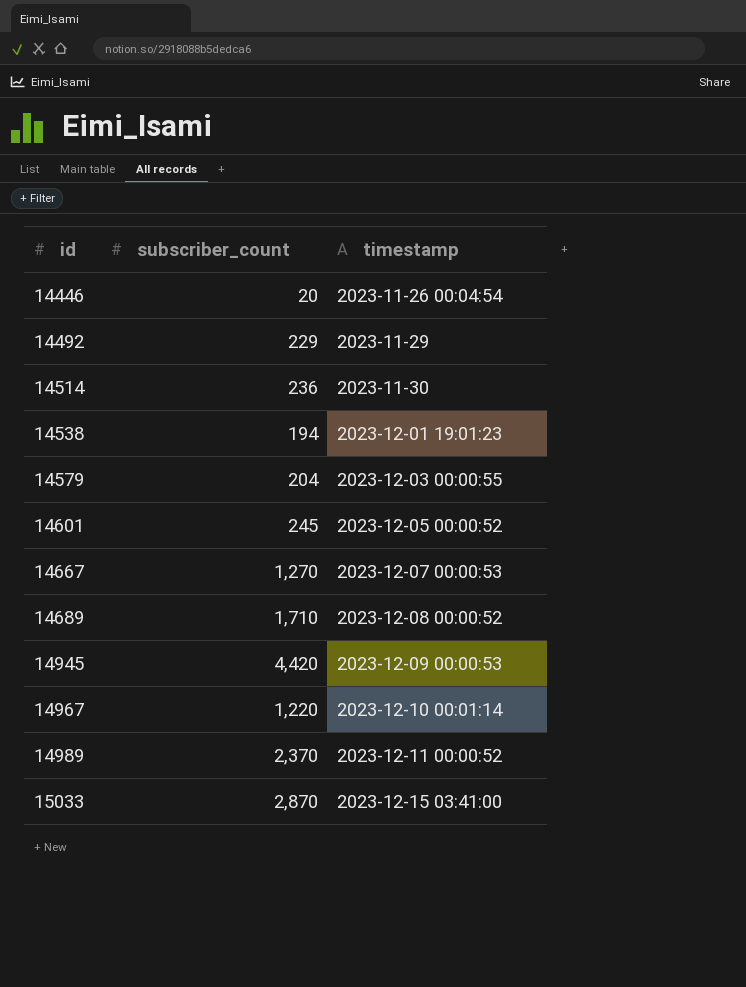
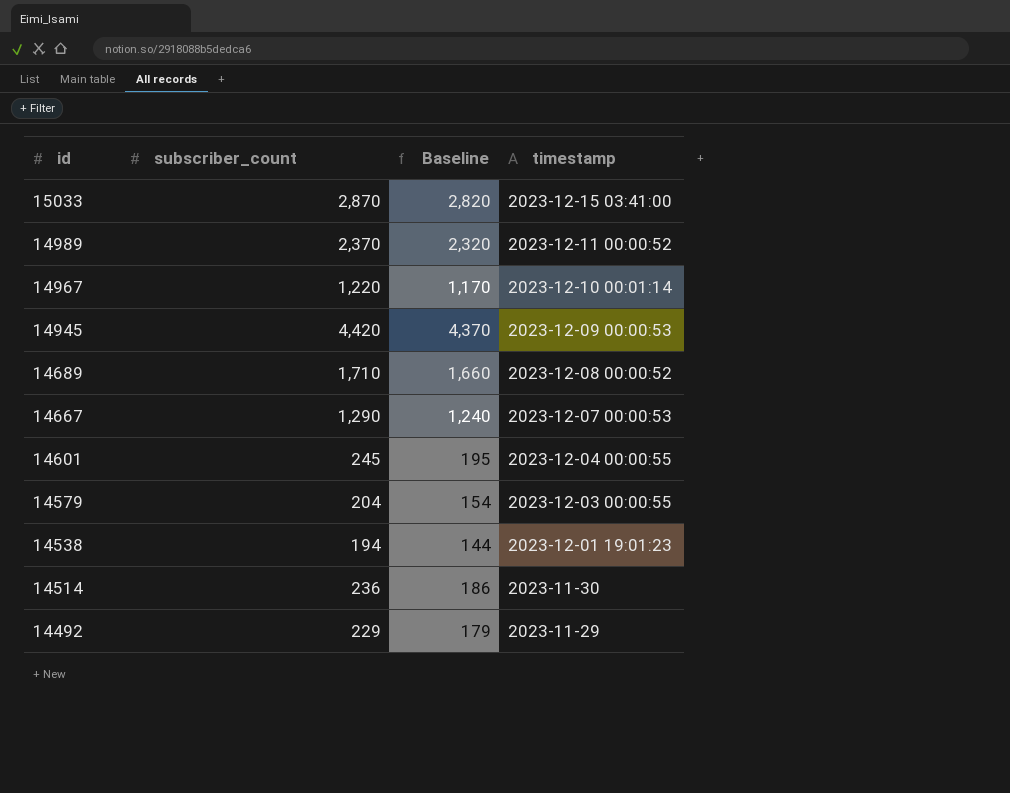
row order: id ascending -> id descending
column Baseline | formula: none -> [subscriber_count] - 50
row 14446: 20 | 2023-11-26 00:04:54 -> none
14667 | subscriber_count: 1,270 -> 1,290
14601 | timestamp: 2023-12-05 00:00:52 -> 2023-12-04 00:00:55

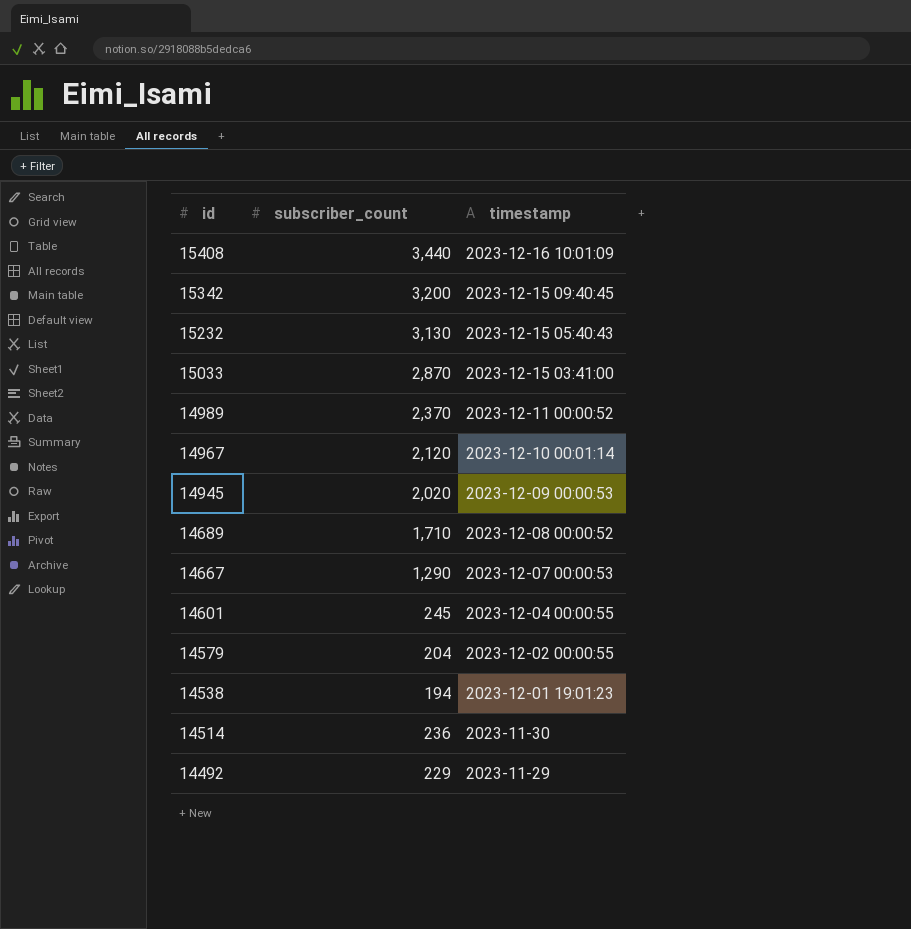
column Baseline | formula: [subscriber_count] - 50 -> none
row 15408: none -> 3,440 | 2023-12-16 10:01:09
row 15342: none -> 3,200 | 2023-12-15 09:40:45
row 15232: none -> 3,130 | 2023-12-15 05:40:43
14967 | subscriber_count: 1,220 -> 2,120
14945 | subscriber_count: 4,420 -> 2,020
14579 | timestamp: 2023-12-03 00:00:55 -> 2023-12-02 00:00:55

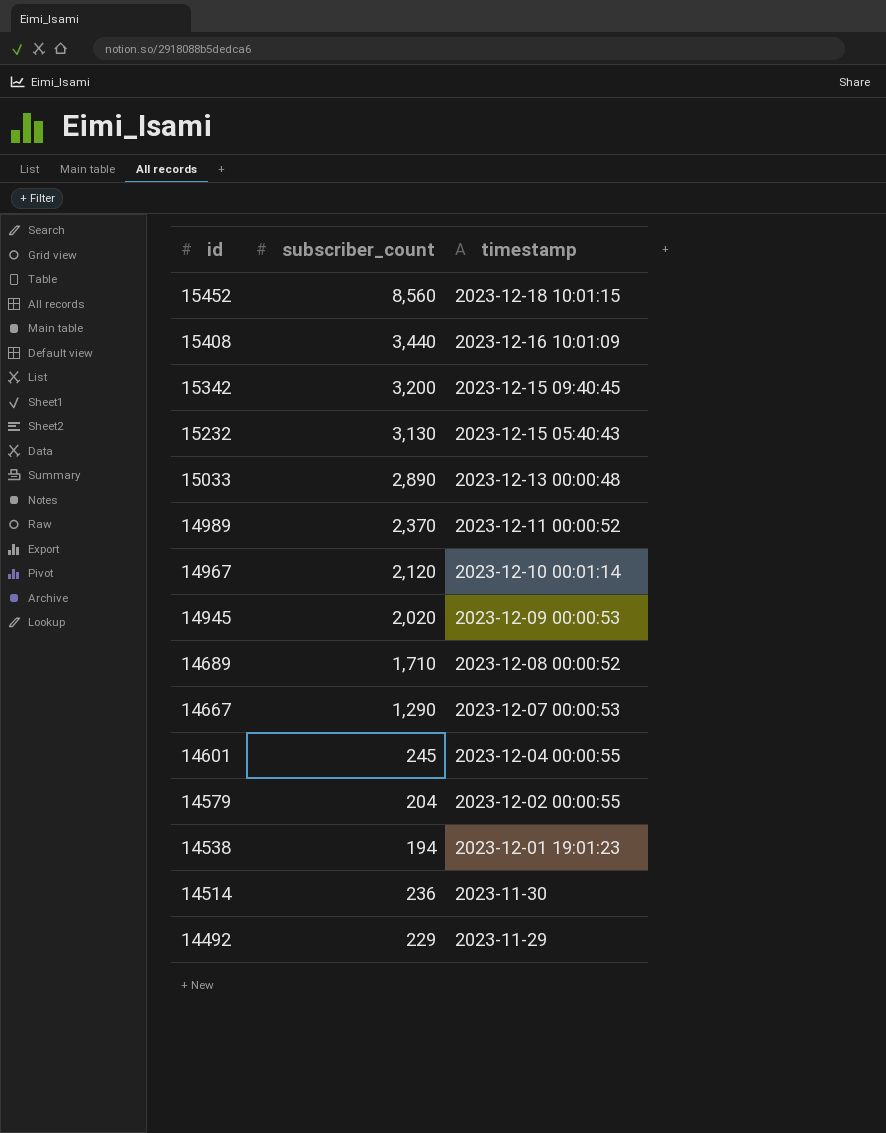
row 15452: none -> 8,560 | 2023-12-18 10:01:15
15033 | subscriber_count: 2,870 -> 2,890
15033 | timestamp: 2023-12-15 03:41:00 -> 2023-12-13 00:00:48

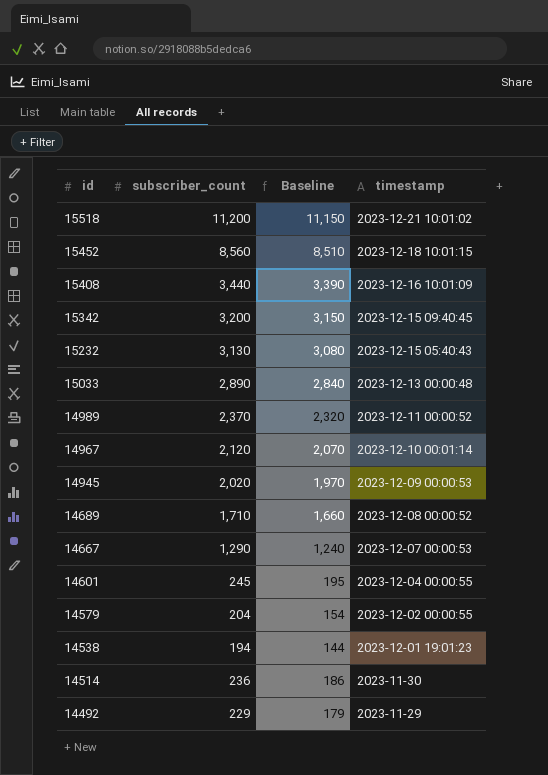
column Baseline | formula: none -> [subscriber_count] - 50
row 15518: none -> 11,200 | 11,150 | 2023-12-21 10:01:02

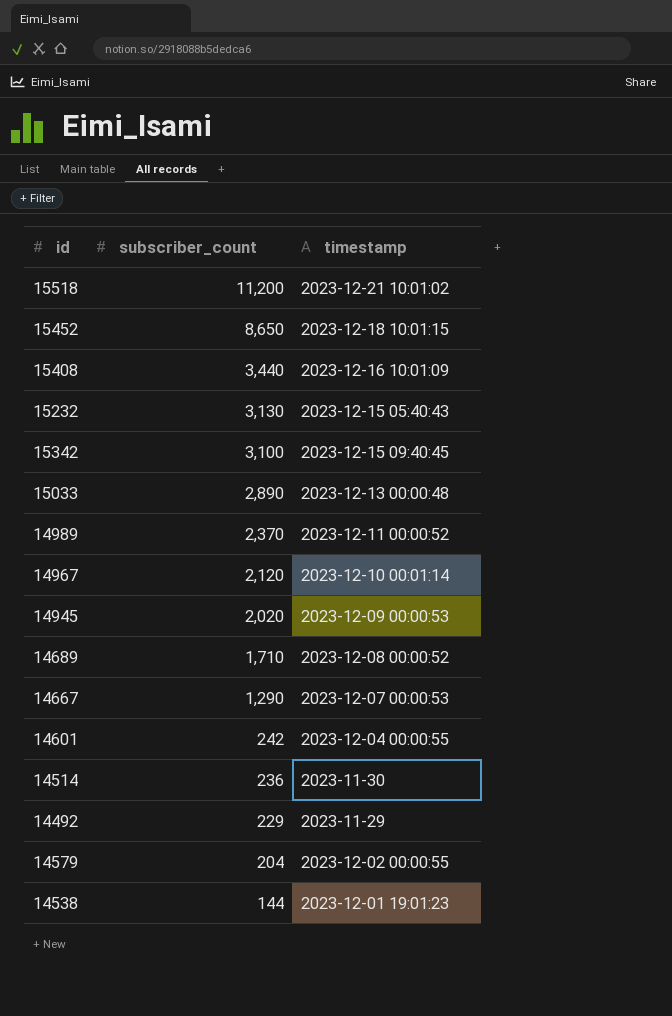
row order: id descending -> subscriber_count descending
column Baseline | formula: [subscriber_count] - 50 -> none
15452 | subscriber_count: 8,560 -> 8,650
15342 | subscriber_count: 3,200 -> 3,100
14601 | subscriber_count: 245 -> 242
14538 | subscriber_count: 194 -> 144

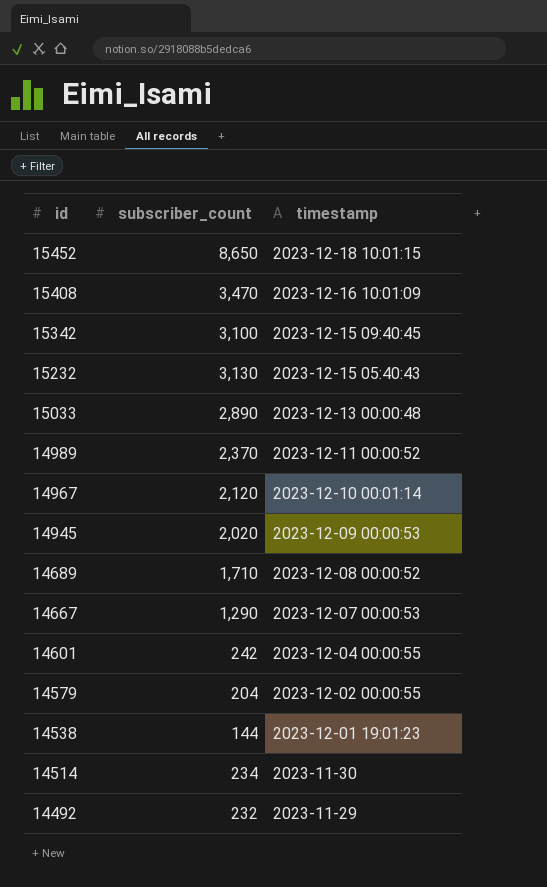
row order: subscriber_count descending -> id descending
row 15518: 11,200 | 2023-12-21 10:01:02 -> none
15408 | subscriber_count: 3,440 -> 3,470
14514 | subscriber_count: 236 -> 234
14492 | subscriber_count: 229 -> 232

